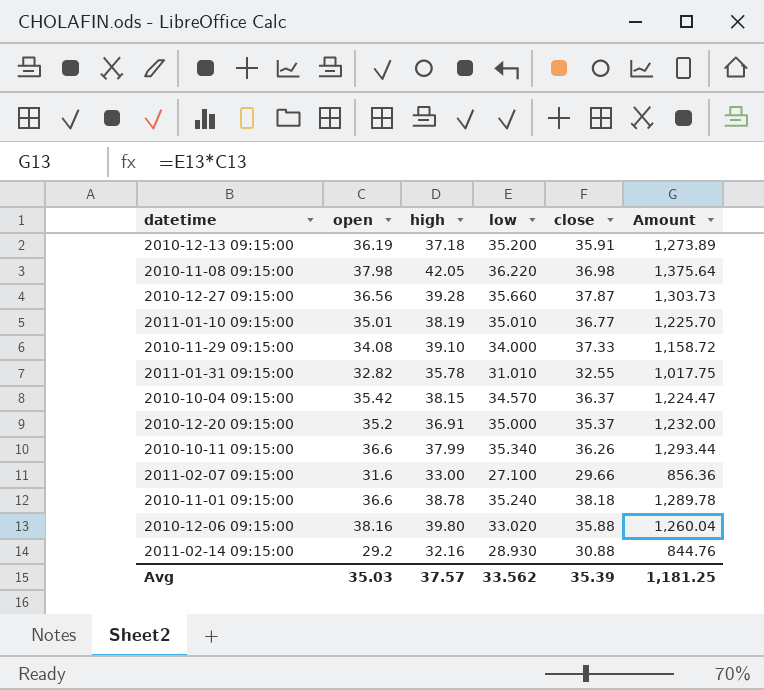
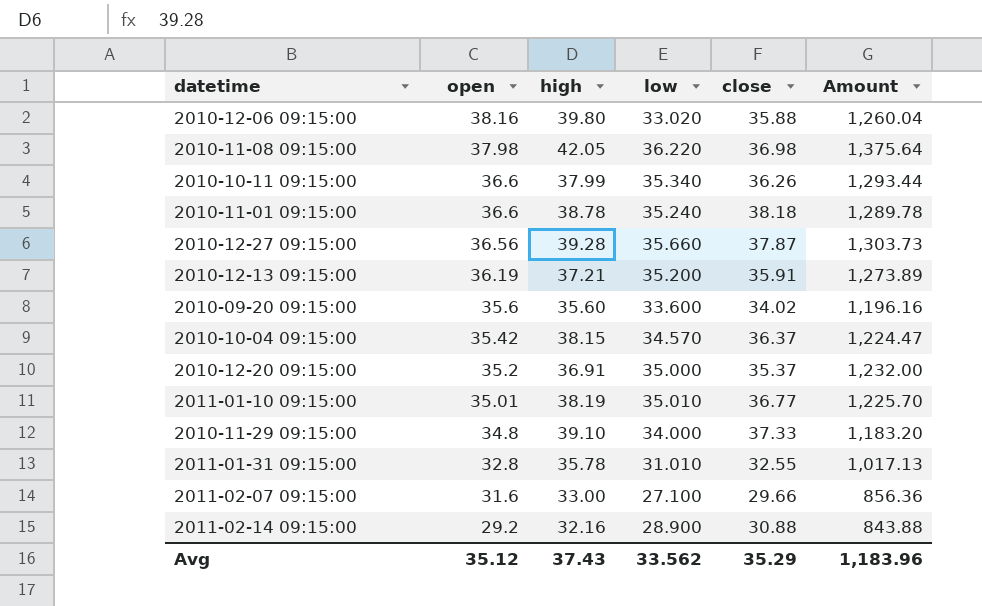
row order: none -> open descending
2010-12-13 09:15:00 | high: 37.18 -> 37.21
row 2010-09-20 09:15:00: none -> 35.6 | 35.60 | 33.600 | 34.02 | 1,196.16
2010-11-29 09:15:00 | open: 34.08 -> 34.8
2010-11-29 09:15:00 | Amount: 1,158.72 -> 1,183.20
2011-01-31 09:15:00 | open: 32.82 -> 32.8
2011-01-31 09:15:00 | Amount: 1,017.75 -> 1,017.13
2011-02-14 09:15:00 | low: 28.930 -> 28.900
2011-02-14 09:15:00 | Amount: 844.76 -> 843.88
Avg | open: 35.03 -> 35.12
Avg | high: 37.57 -> 37.43
Avg | close: 35.39 -> 35.29
Avg | Amount: 1,181.25 -> 1,183.96

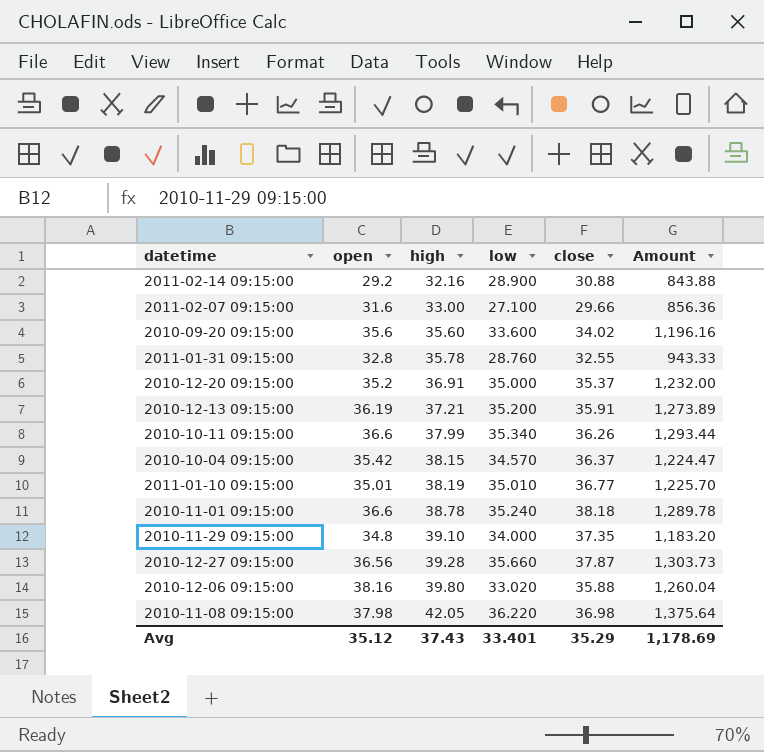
row order: open descending -> high ascending
2011-01-31 09:15:00 | low: 31.010 -> 28.760
2011-01-31 09:15:00 | Amount: 1,017.13 -> 943.33
2010-11-29 09:15:00 | close: 37.33 -> 37.35
Avg | low: 33.562 -> 33.401
Avg | Amount: 1,183.96 -> 1,178.69

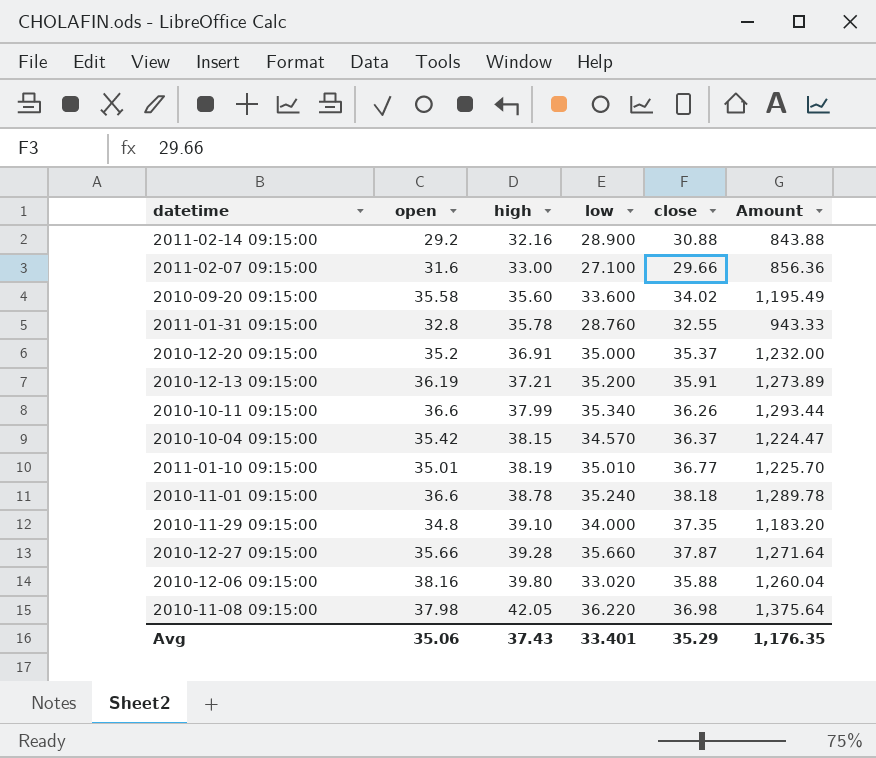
2010-09-20 09:15:00 | open: 35.6 -> 35.58
2010-09-20 09:15:00 | Amount: 1,196.16 -> 1,195.49
2010-12-27 09:15:00 | open: 36.56 -> 35.66
2010-12-27 09:15:00 | Amount: 1,303.73 -> 1,271.64
Avg | open: 35.12 -> 35.06
Avg | Amount: 1,178.69 -> 1,176.35

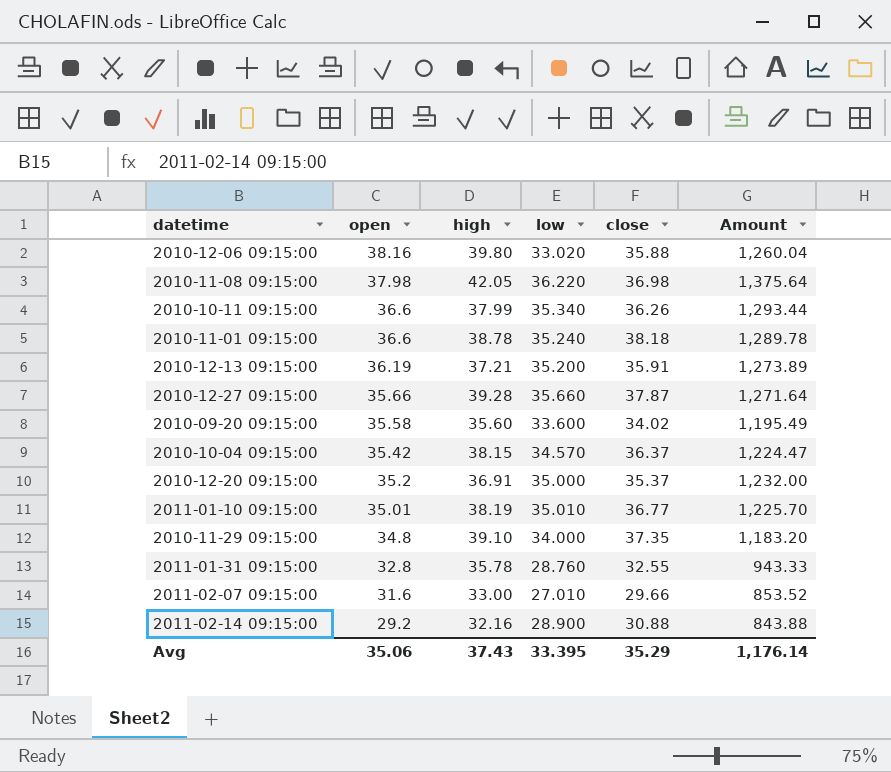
row order: high ascending -> open descending
2011-02-07 09:15:00 | low: 27.100 -> 27.010
2011-02-07 09:15:00 | Amount: 856.36 -> 853.52
Avg | low: 33.401 -> 33.395
Avg | Amount: 1,176.35 -> 1,176.14

